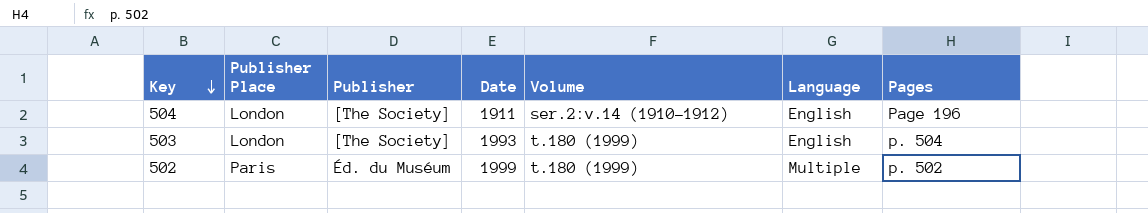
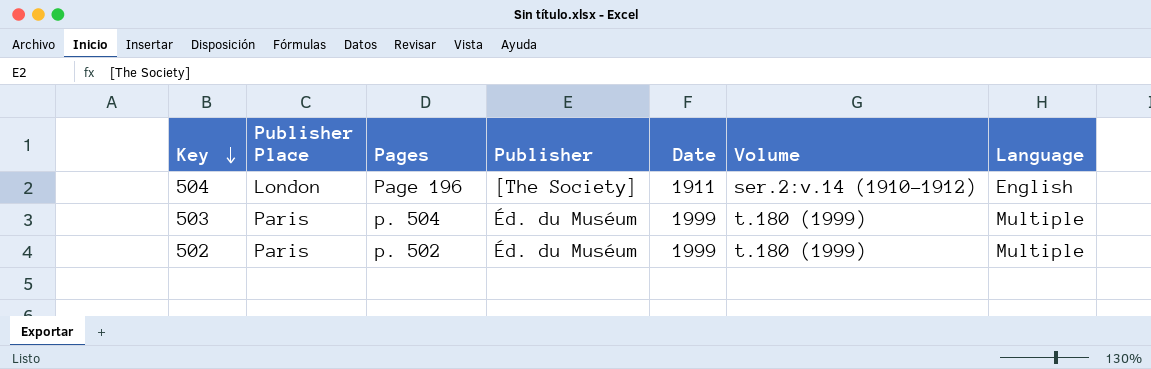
column Pages | position: 7 -> 3
503 | Publisher Place: London -> Paris
503 | Publisher: [The Society] -> Éd. du Muséum
503 | Date: 1993 -> 1999
503 | Language: English -> Multiple

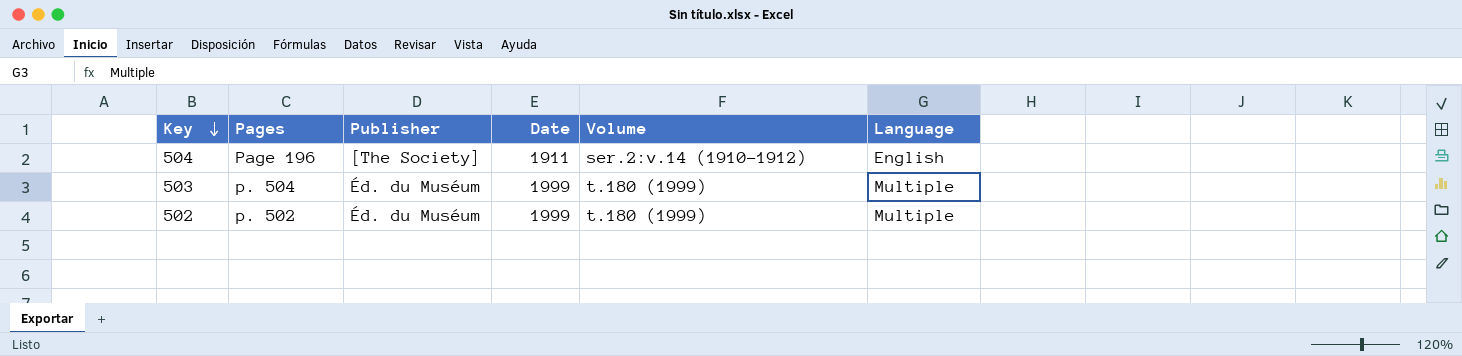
column Publisher Place | position: 2 -> none

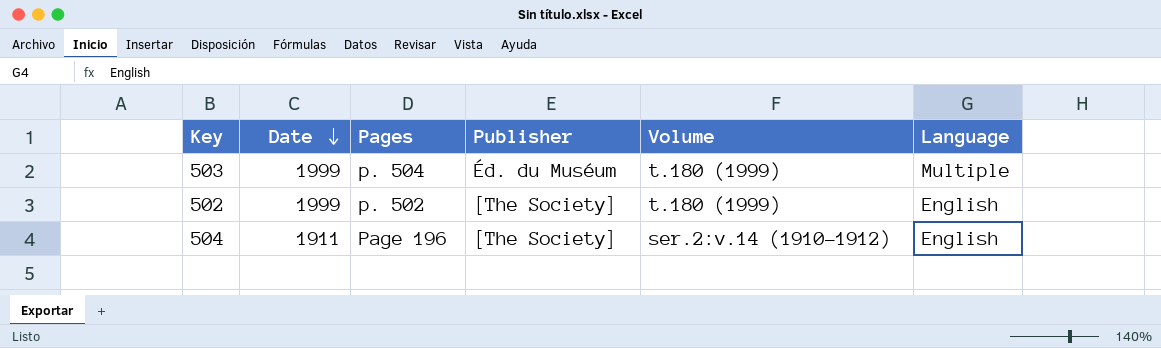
row order: Key descending -> Date descending
column Date | position: 4 -> 2
502 | Publisher: Éd. du Muséum -> [The Society]
502 | Language: Multiple -> English

